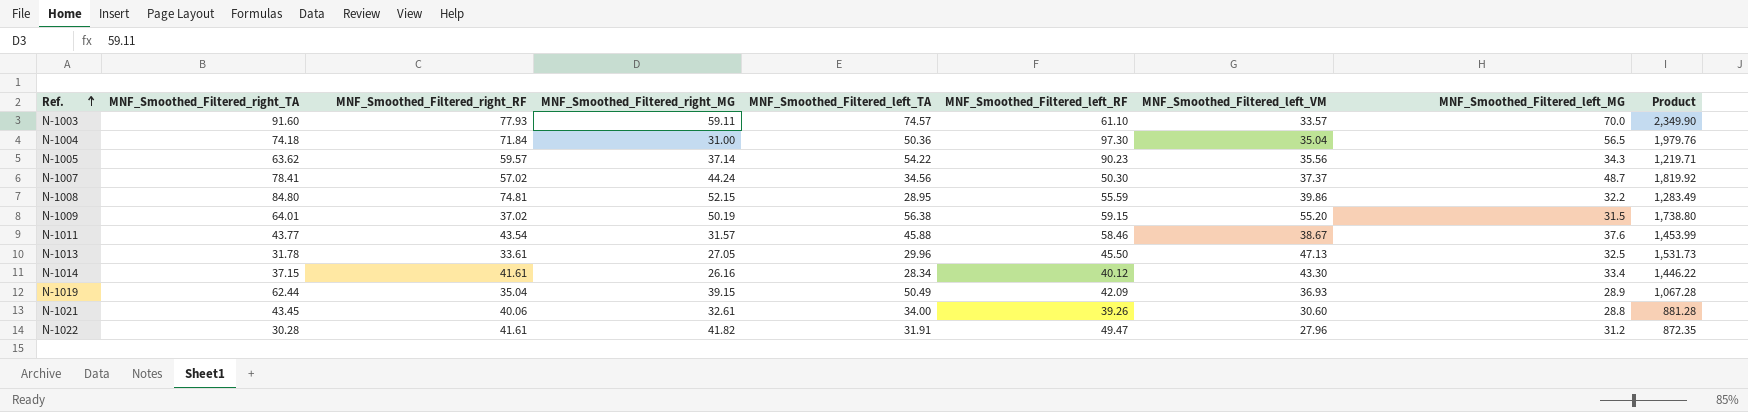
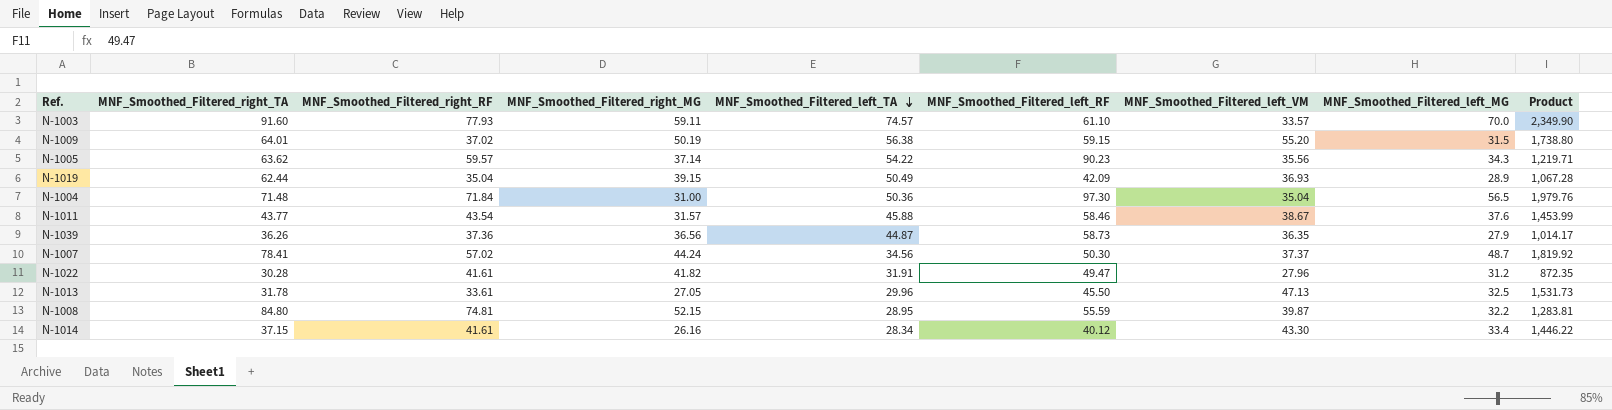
row order: Ref. ascending -> MNF_Smoothed_Filtered_left_TA descending
row N-1021: 43.45 | 40.06 | 32.61 | 34.00 | 39.26 | 30.60 | 28.8 | 881.28 -> none
N-1004 | MNF_Smoothed_Filtered_right_TA: 74.18 -> 71.48
row N-1039: none -> 36.26 | 37.36 | 36.56 | 44.87 | 58.73 | 36.35 | 27.9 | 1,014.17
N-1008 | MNF_Smoothed_Filtered_left_VM: 39.86 -> 39.87
N-1008 | Product: 1,283.49 -> 1,283.81

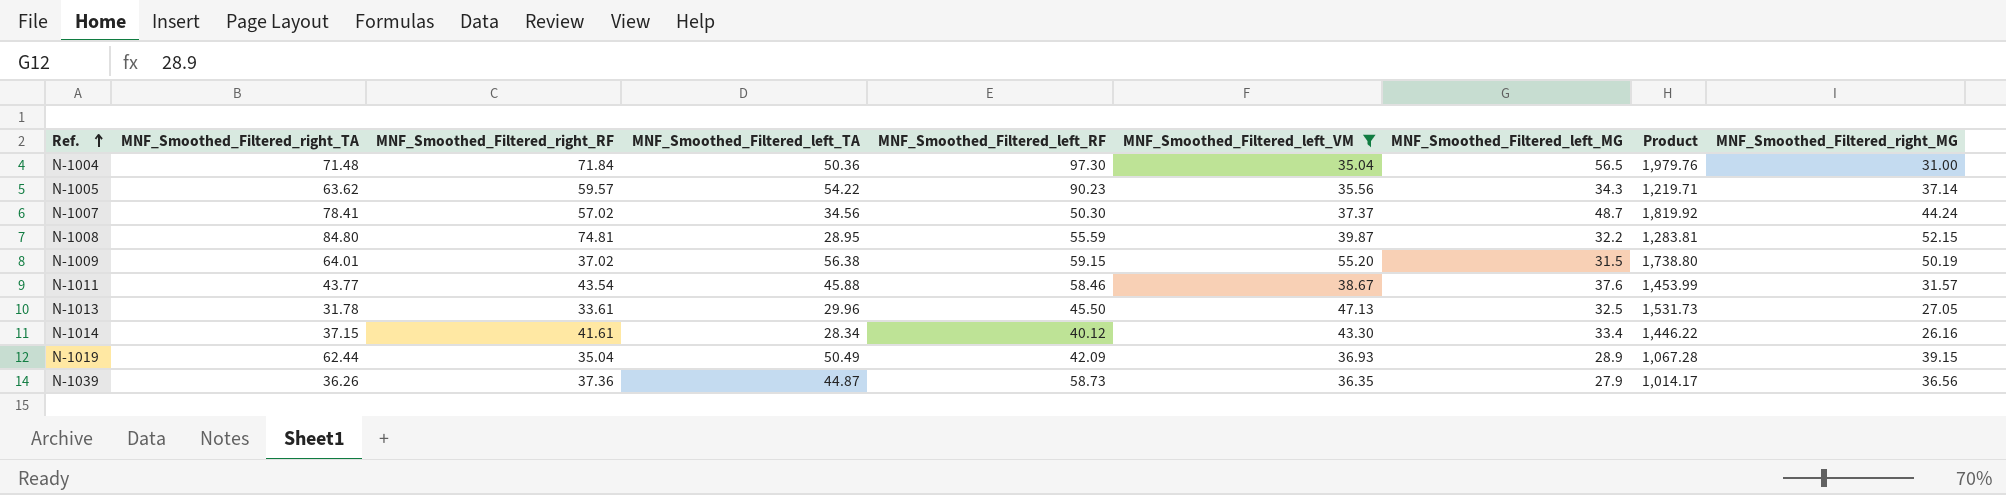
filter: none -> MNF_Smoothed_Filtered_left_VM >= 35.04
row order: MNF_Smoothed_Filtered_left_TA descending -> Ref. ascending
column MNF_Smoothed_Filtered_right_MG | position: 4 -> 9

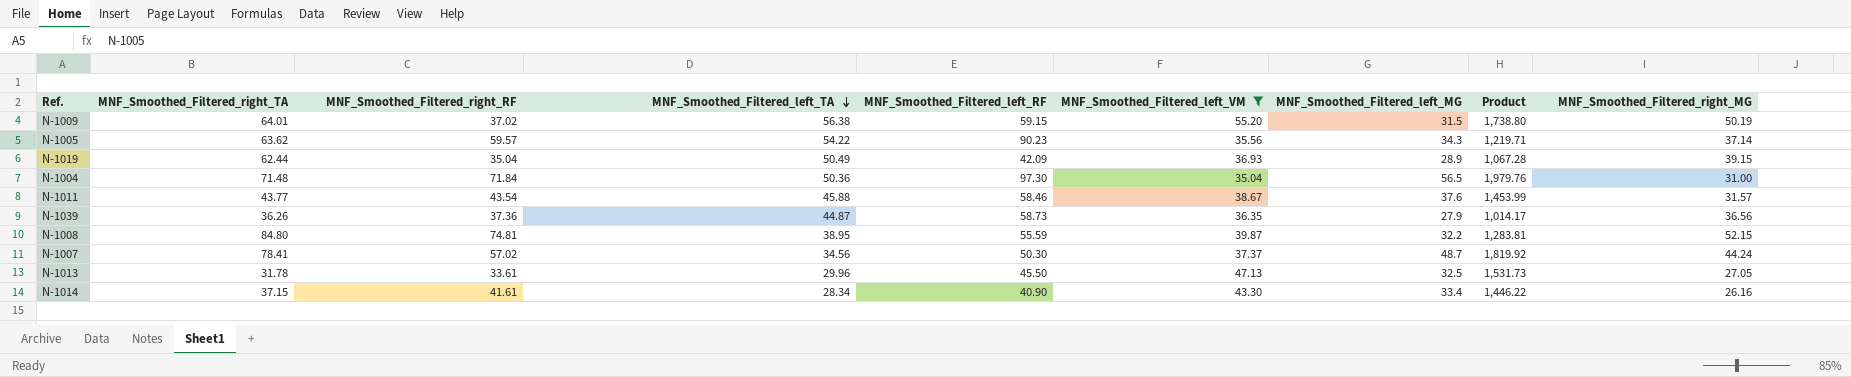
row order: Ref. ascending -> MNF_Smoothed_Filtered_left_TA descending
N-1008 | MNF_Smoothed_Filtered_left_TA: 28.95 -> 38.95
N-1014 | MNF_Smoothed_Filtered_left_RF: 40.12 -> 40.90

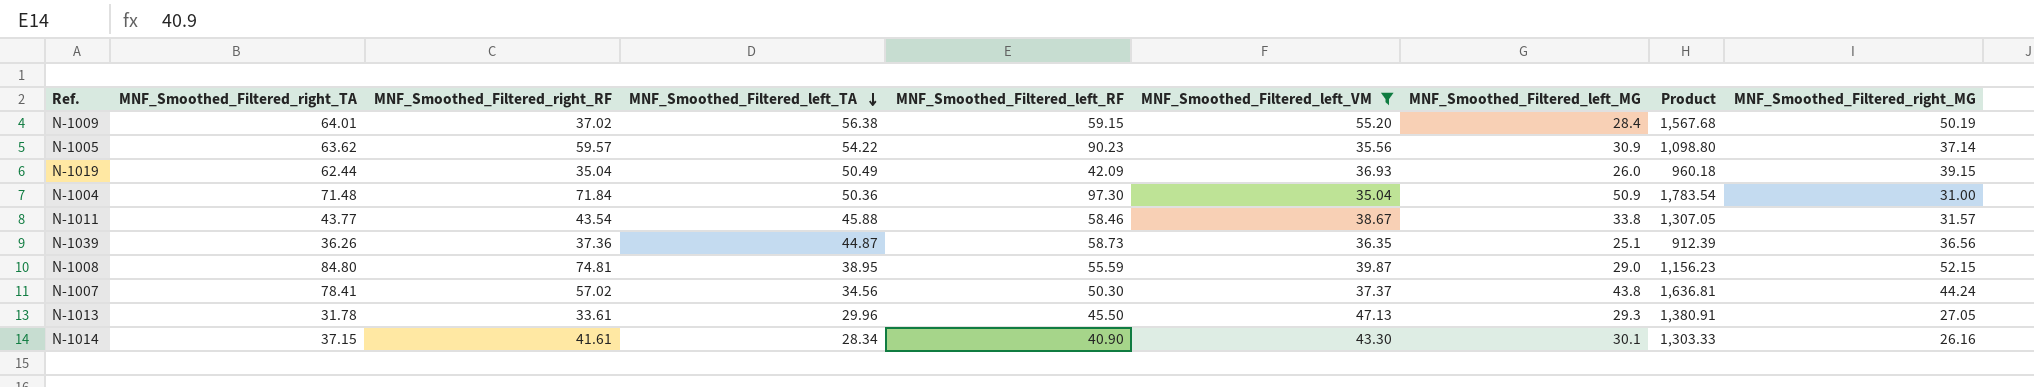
N-1009 | MNF_Smoothed_Filtered_left_MG: 31.5 -> 28.4
N-1009 | Product: 1,738.80 -> 1,567.68
N-1005 | MNF_Smoothed_Filtered_left_MG: 34.3 -> 30.9
N-1005 | Product: 1,219.71 -> 1,098.80
N-1019 | MNF_Smoothed_Filtered_left_MG: 28.9 -> 26.0
N-1019 | Product: 1,067.28 -> 960.18
N-1004 | MNF_Smoothed_Filtered_left_MG: 56.5 -> 50.9
N-1004 | Product: 1,979.76 -> 1,783.54
N-1011 | MNF_Smoothed_Filtered_left_MG: 37.6 -> 33.8
N-1011 | Product: 1,453.99 -> 1,307.05
N-1039 | MNF_Smoothed_Filtered_left_MG: 27.9 -> 25.1
N-1039 | Product: 1,014.17 -> 912.39
N-1008 | MNF_Smoothed_Filtered_left_MG: 32.2 -> 29.0
N-1008 | Product: 1,283.81 -> 1,156.23
N-1007 | MNF_Smoothed_Filtered_left_MG: 48.7 -> 43.8
N-1007 | Product: 1,819.92 -> 1,636.81
N-1013 | MNF_Smoothed_Filtered_left_MG: 32.5 -> 29.3
N-1013 | Product: 1,531.73 -> 1,380.91
N-1014 | MNF_Smoothed_Filtered_left_MG: 33.4 -> 30.1
N-1014 | Product: 1,446.22 -> 1,303.33

